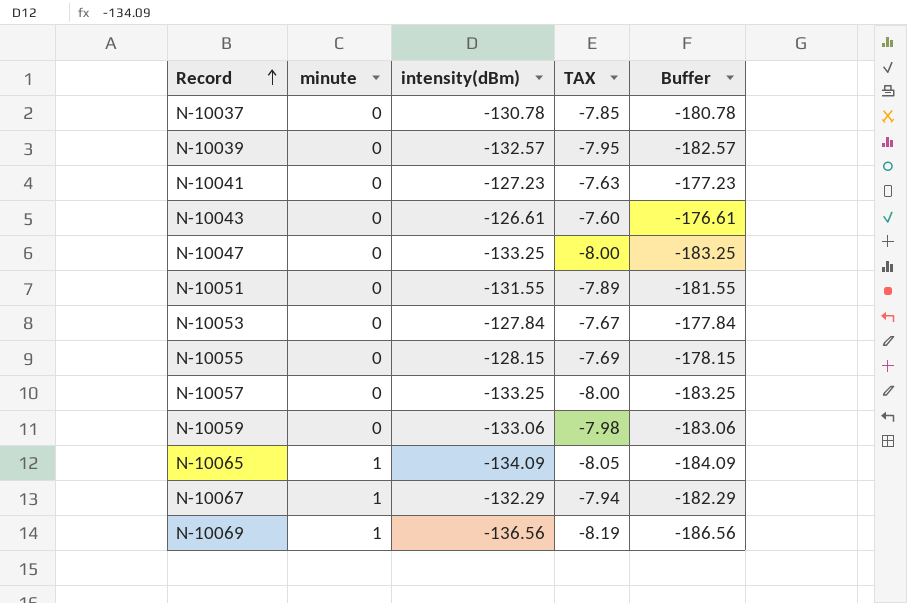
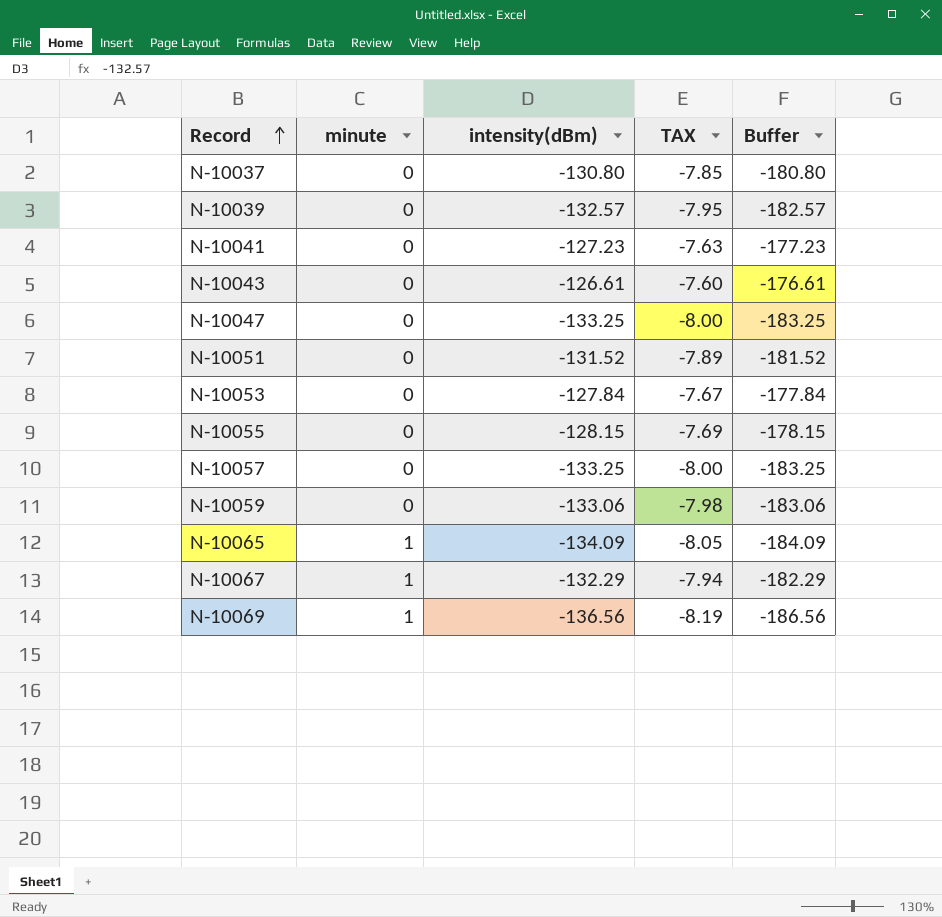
N-10037 | intensity(dBm): -130.78 -> -130.80
N-10037 | Buffer: -180.78 -> -180.80
N-10051 | intensity(dBm): -131.55 -> -131.52
N-10051 | Buffer: -181.55 -> -181.52

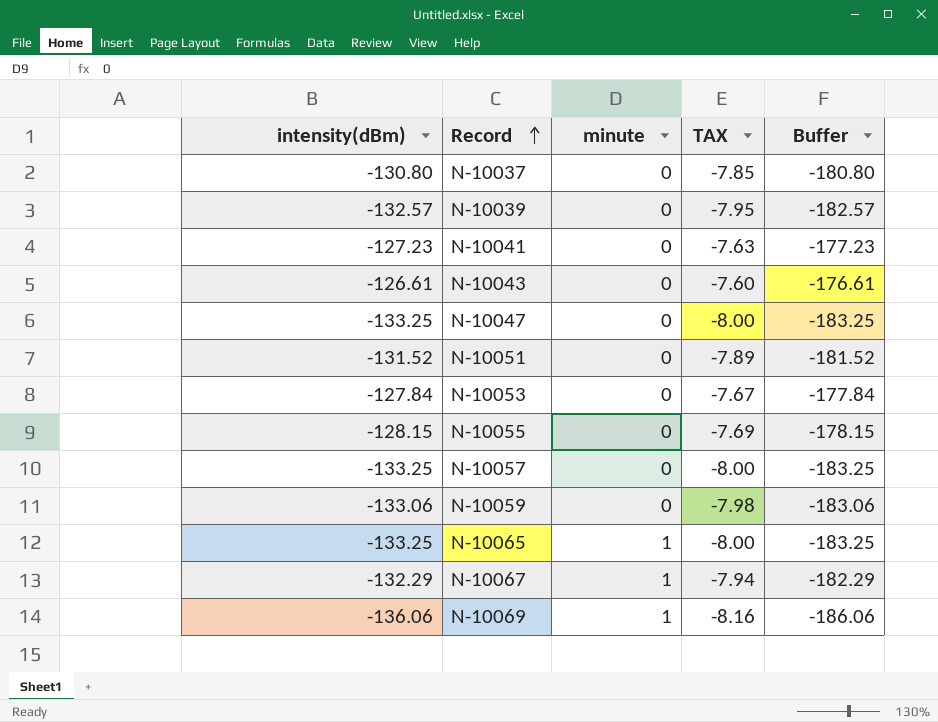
column intensity(dBm) | position: 3 -> 1
N-10065 | intensity(dBm): -134.09 -> -133.25
N-10065 | TAX: -8.05 -> -8.00
N-10065 | Buffer: -184.09 -> -183.25
N-10069 | intensity(dBm): -136.56 -> -136.06
N-10069 | TAX: -8.19 -> -8.16
N-10069 | Buffer: -186.56 -> -186.06

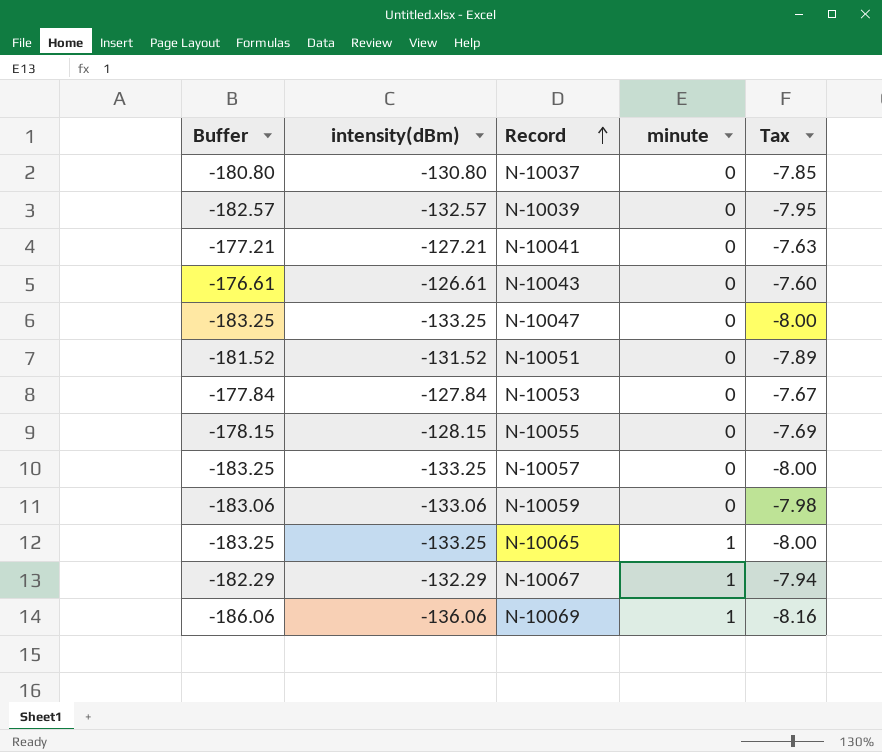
column Buffer | position: 5 -> 1
column name: TAX -> Tax
N-10041 | Buffer: -177.23 -> -177.21
N-10041 | intensity(dBm): -127.23 -> -127.21

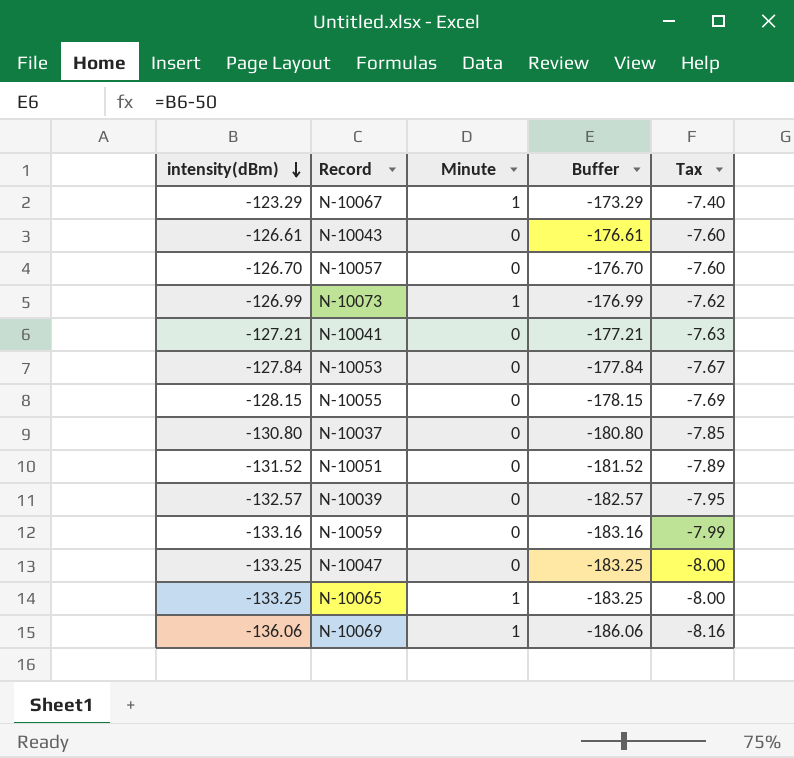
row order: Record ascending -> intensity(dBm) descending
column name: minute -> Minute
column Buffer | position: 1 -> 4
N-10067 | intensity(dBm): -132.29 -> -123.29
N-10067 | Buffer: -182.29 -> -173.29
N-10067 | Tax: -7.94 -> -7.40
N-10057 | intensity(dBm): -133.25 -> -126.70
N-10057 | Buffer: -183.25 -> -176.70
N-10057 | Tax: -8.00 -> -7.60
row N-10073: none -> -126.99 | 1 | -176.99 | -7.62
N-10059 | intensity(dBm): -133.06 -> -133.16
N-10059 | Buffer: -183.06 -> -183.16
N-10059 | Tax: -7.98 -> -7.99

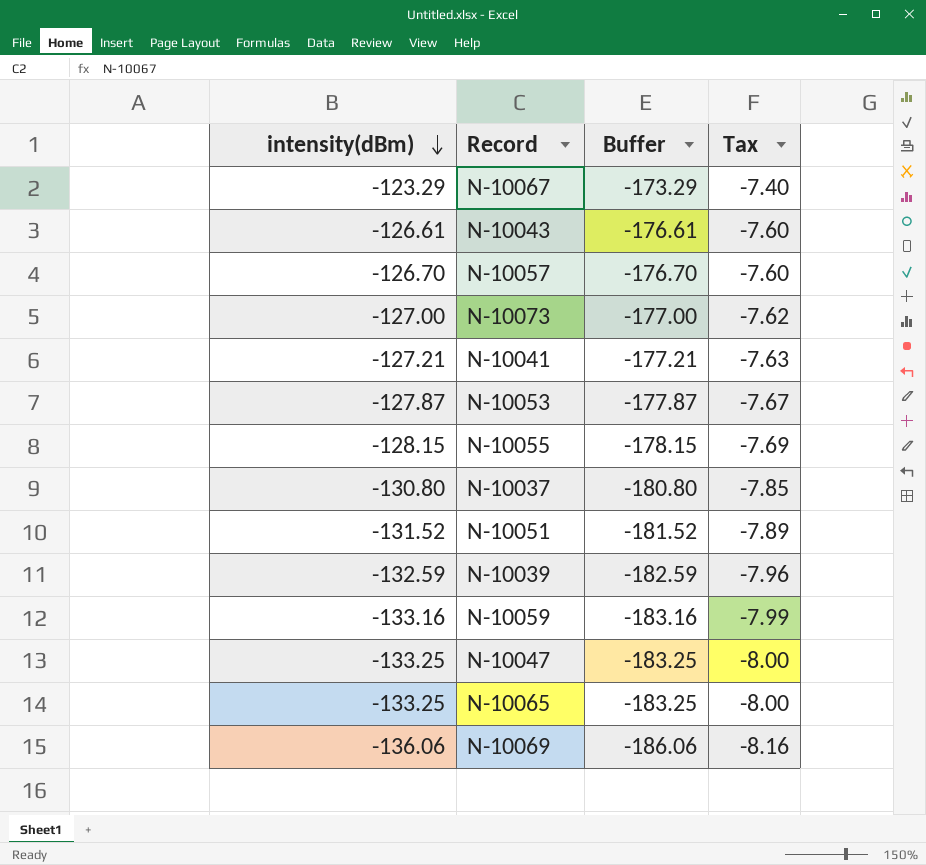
column Minute | position: 3 -> none
N-10073 | intensity(dBm): -126.99 -> -127.00
N-10073 | Buffer: -176.99 -> -177.00
N-10053 | intensity(dBm): -127.84 -> -127.87
N-10053 | Buffer: -177.84 -> -177.87
N-10039 | intensity(dBm): -132.57 -> -132.59
N-10039 | Buffer: -182.57 -> -182.59
N-10039 | Tax: -7.95 -> -7.96

